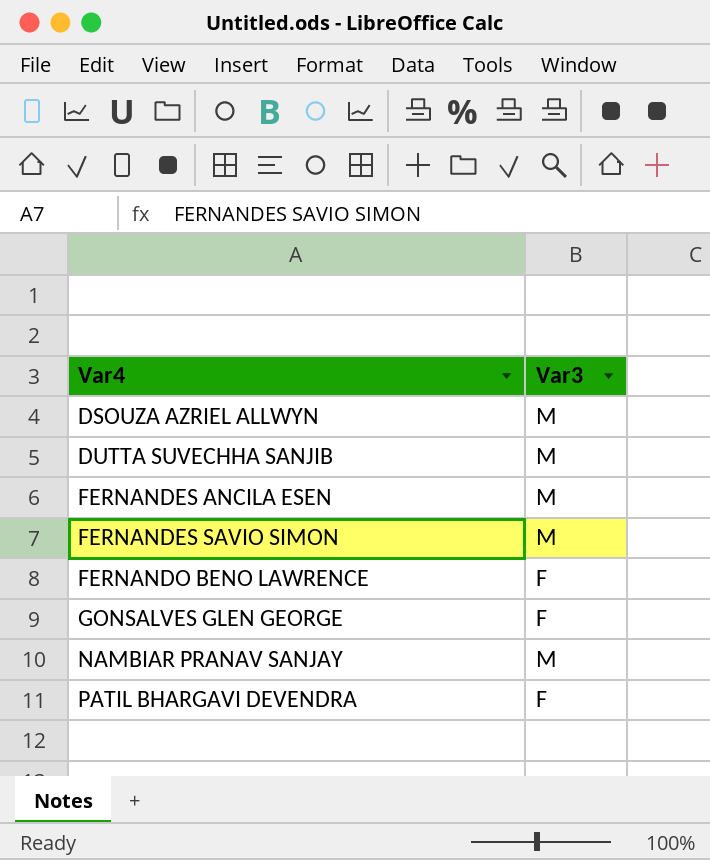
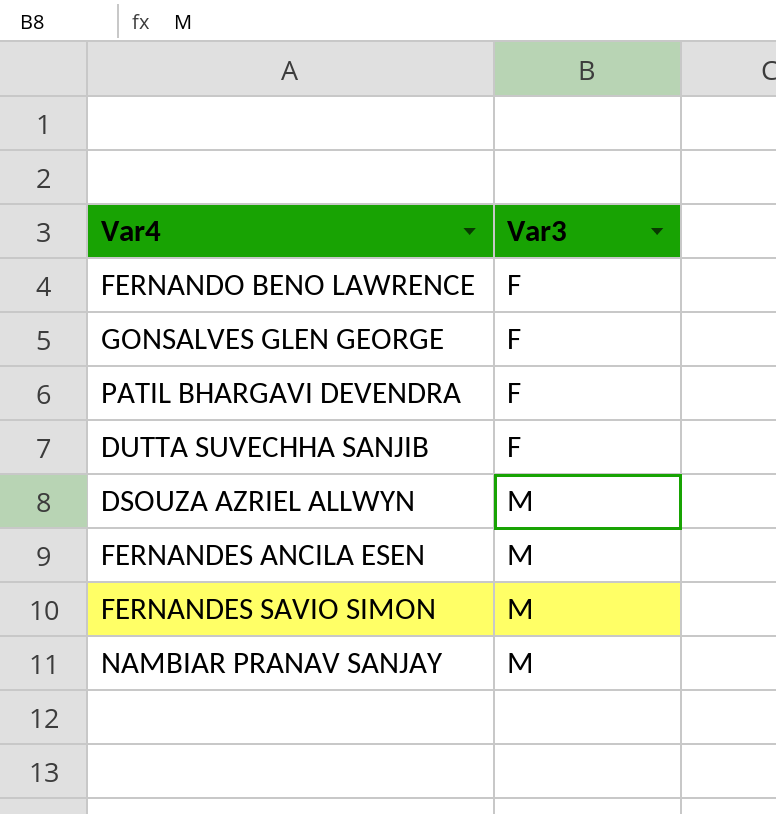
row order: Var4 ascending -> Var3 ascending
DUTTA SUVECHHA SANJIB | Var3: M -> F

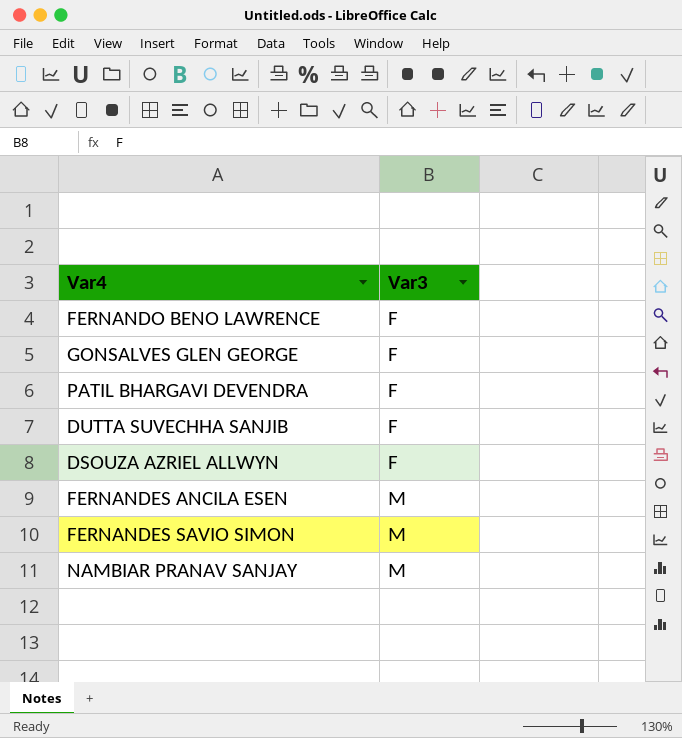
DSOUZA AZRIEL ALLWYN | Var3: M -> F

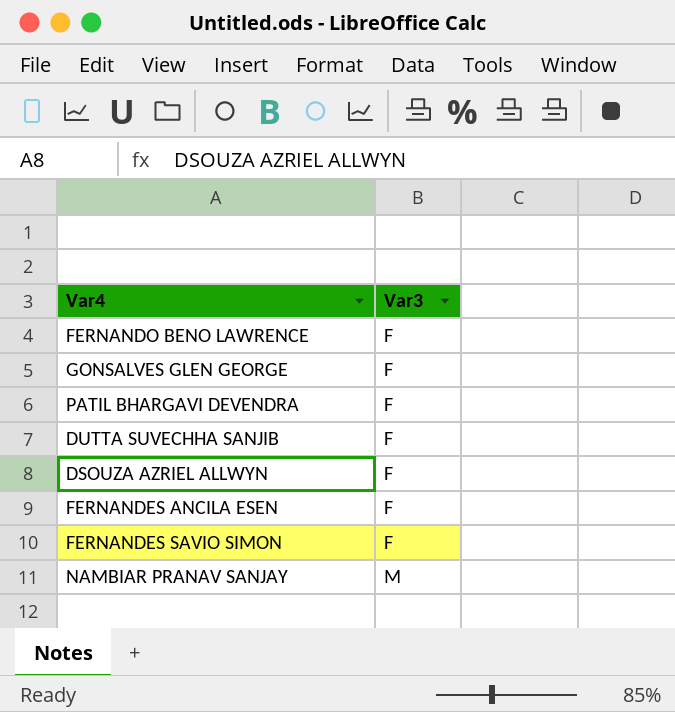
FERNANDES ANCILA ESEN | Var3: M -> F
FERNANDES SAVIO SIMON | Var3: M -> F

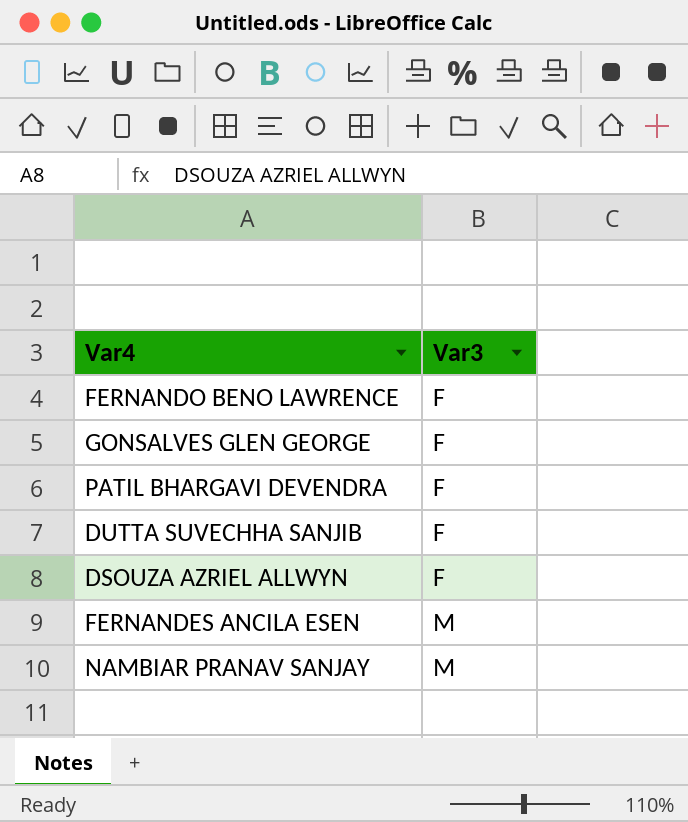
row FERNANDES SAVIO SIMON: F -> none
FERNANDES ANCILA ESEN | Var3: F -> M

